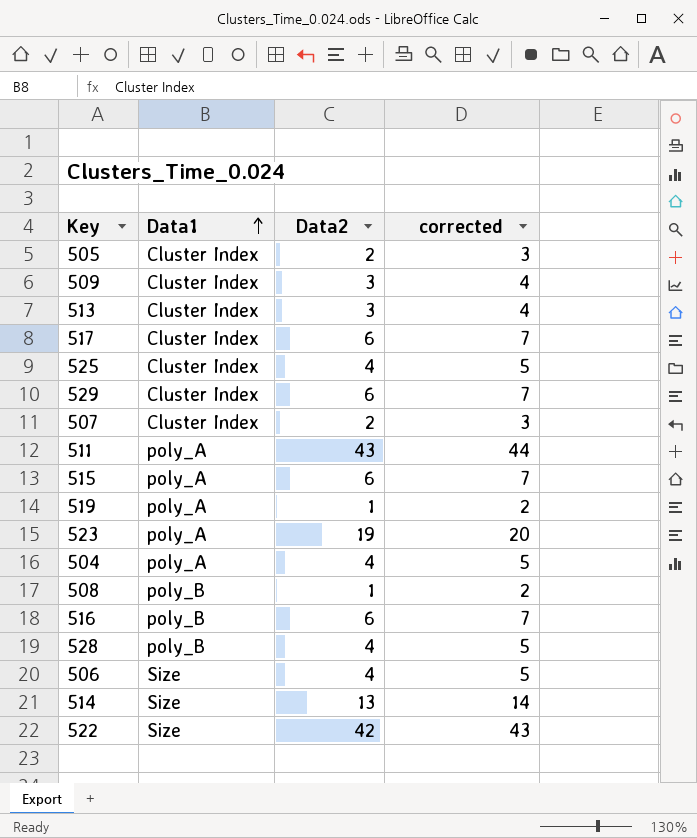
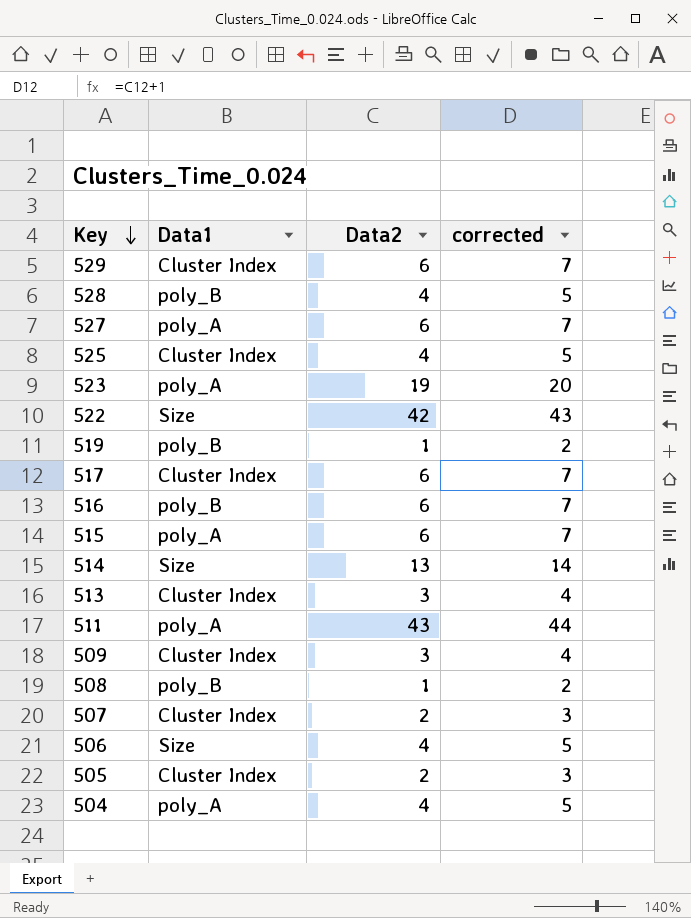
row order: Data1 ascending -> Key descending
row 527: none -> poly_A | 6 | 7
519 | Data1: poly_A -> poly_B

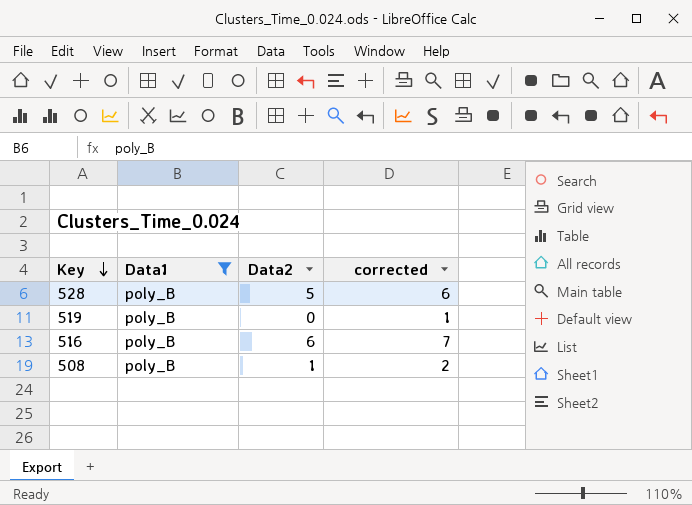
filter: none -> Data1 = poly_B
528 | Data2: 4 -> 5
528 | corrected: 5 -> 6
519 | Data2: 1 -> 0
519 | corrected: 2 -> 1

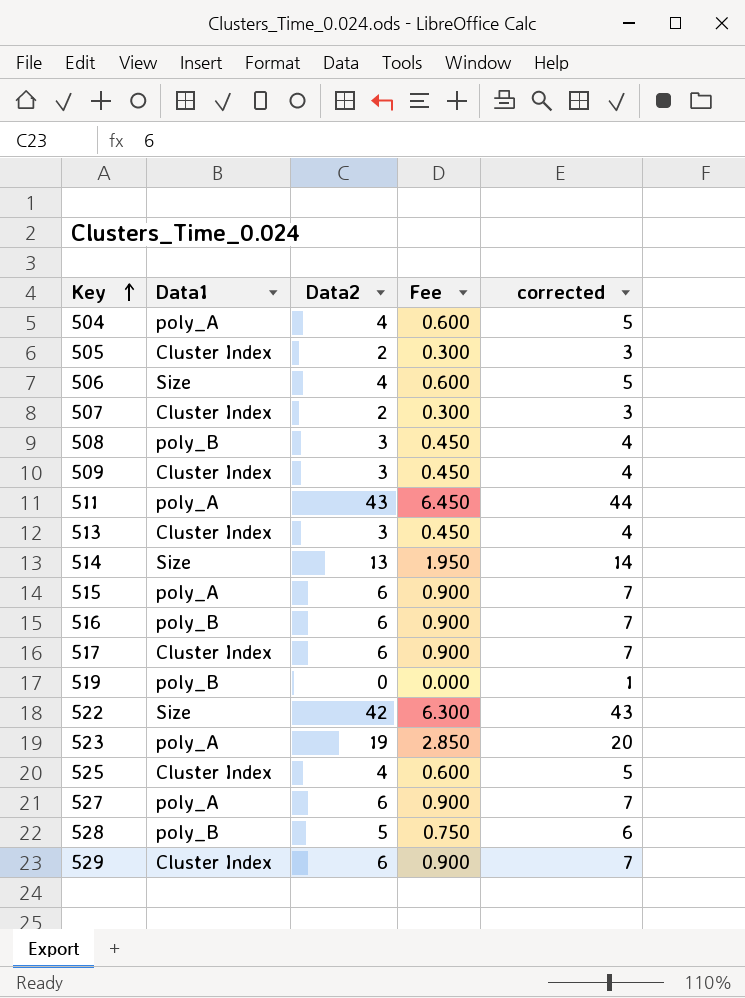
filter: Data1 = poly_B -> none
row order: Key descending -> Key ascending
column Fee | formula: none -> [Data2] * 0.15
508 | Data2: 1 -> 3
508 | corrected: 2 -> 4

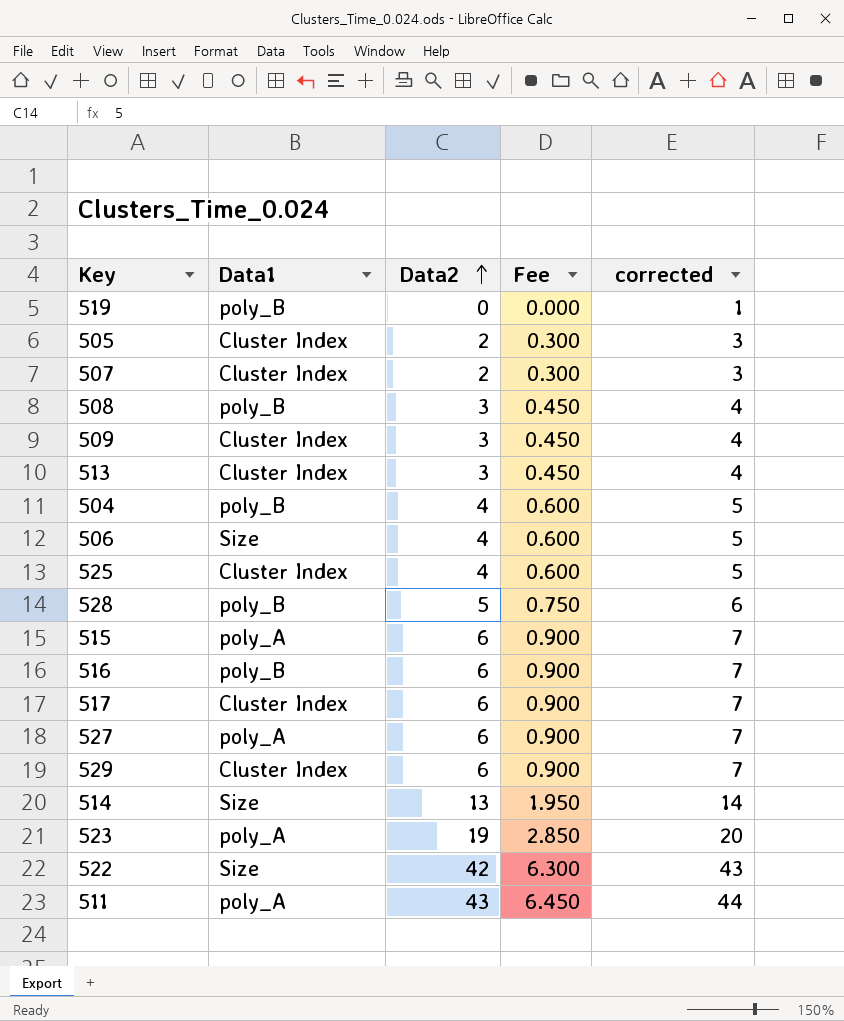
row order: Key ascending -> Data2 ascending
504 | Data1: poly_A -> poly_B

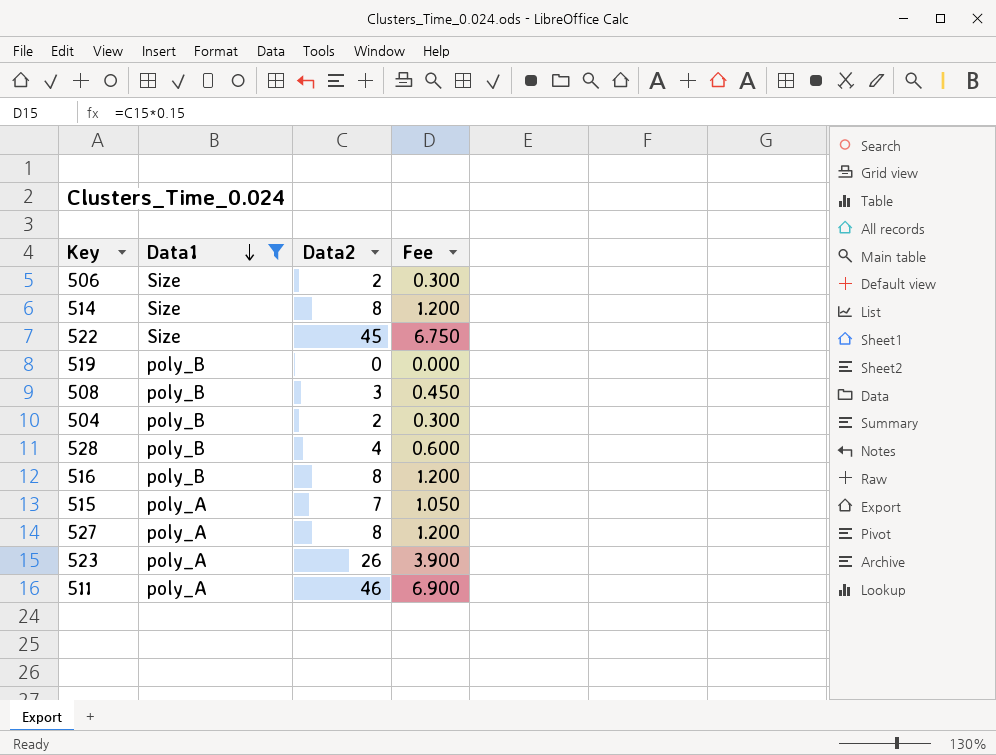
filter: none -> Data1 != Cluster Index
row order: Data2 ascending -> Data1 descending
column corrected | formula: [Data2] + 1 -> none
506 | Data2: 4 -> 2
506 | Fee: 0.600 -> 0.300
514 | Data2: 13 -> 8
514 | Fee: 1.950 -> 1.200
522 | Data2: 42 -> 45
522 | Fee: 6.300 -> 6.750
504 | Data2: 4 -> 2
504 | Fee: 0.600 -> 0.300
528 | Data2: 5 -> 4
528 | Fee: 0.750 -> 0.600
516 | Data2: 6 -> 8
516 | Fee: 0.900 -> 1.200
515 | Data2: 6 -> 7
515 | Fee: 0.900 -> 1.050
527 | Data2: 6 -> 8
527 | Fee: 0.900 -> 1.200
523 | Data2: 19 -> 26
523 | Fee: 2.850 -> 3.900
511 | Data2: 43 -> 46
511 | Fee: 6.450 -> 6.900

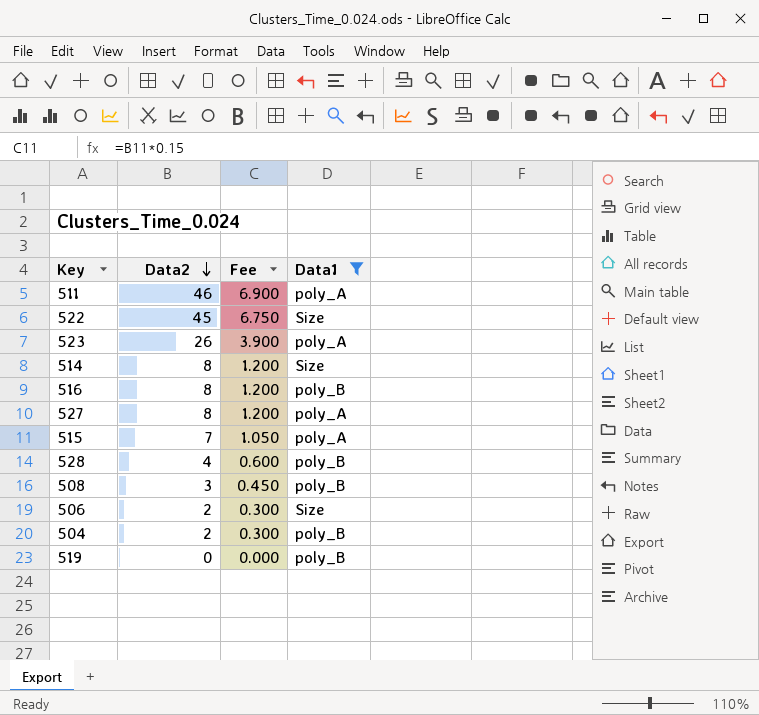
row order: Data1 descending -> Data2 descending
column Data1 | position: 2 -> 4

